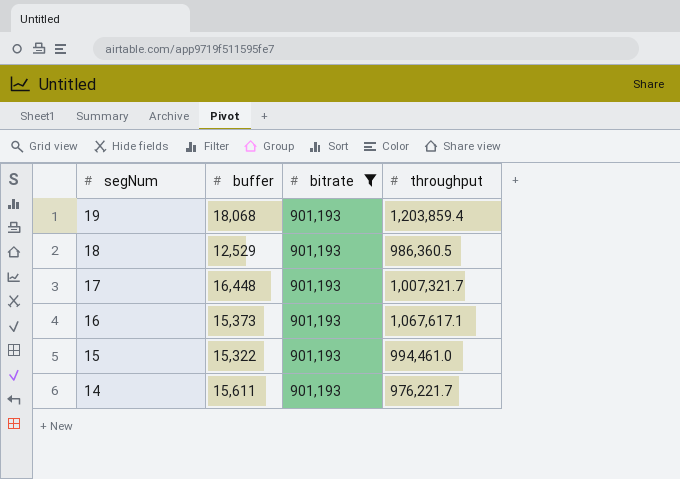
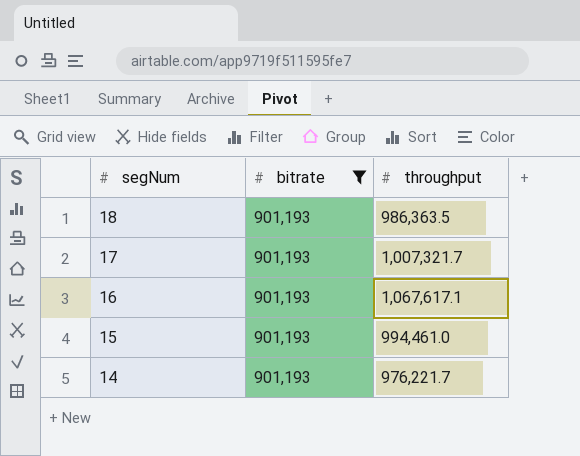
column buffer | position: 2 -> none
row 19: 18,068 | 901,193 | 1,203,859.4 -> none
18 | throughput: 986,360.5 -> 986,363.5

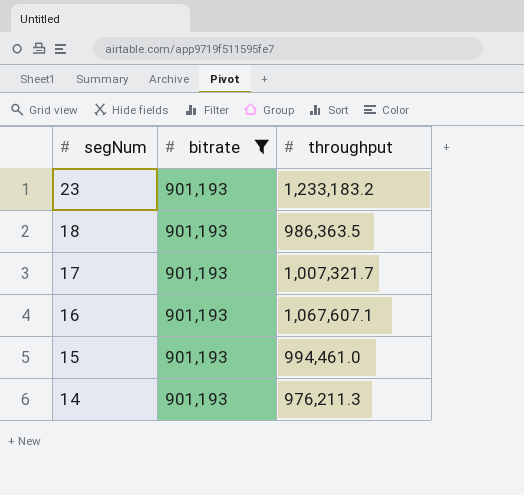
row 23: none -> 901,193 | 1,233,183.2
16 | throughput: 1,067,617.1 -> 1,067,607.1
14 | throughput: 976,221.7 -> 976,211.3

